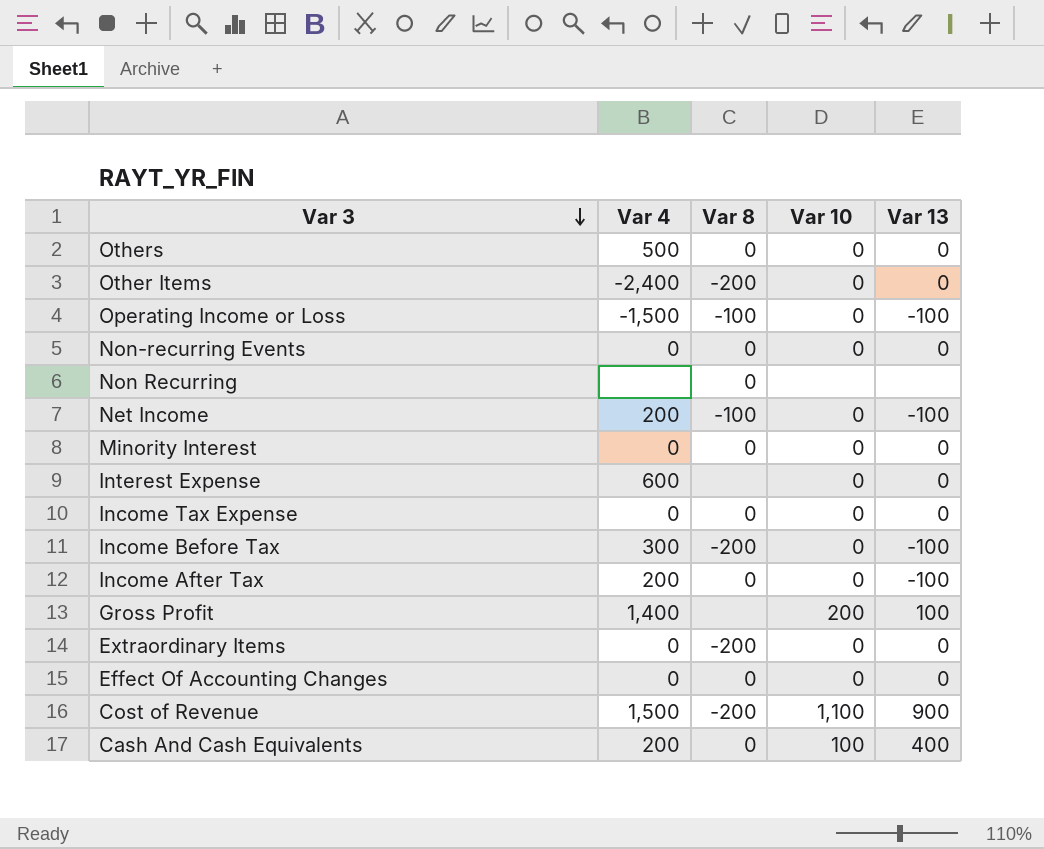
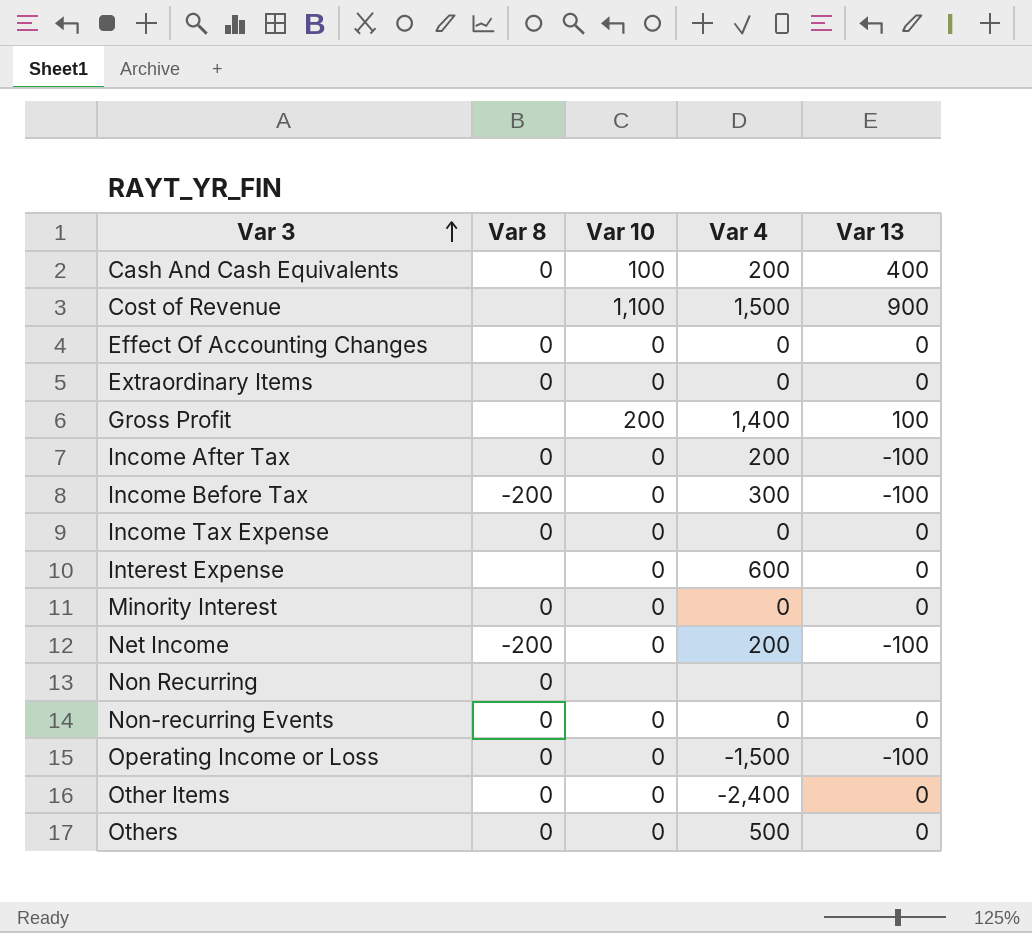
row order: Var 3 descending -> Var 3 ascending
column Var 4 | position: 2 -> 4
Cost of Revenue | Var 8: -200 -> none
Extraordinary Items | Var 8: -200 -> 0
Net Income | Var 8: -100 -> -200
Operating Income or Loss | Var 8: -100 -> 0
Other Items | Var 8: -200 -> 0

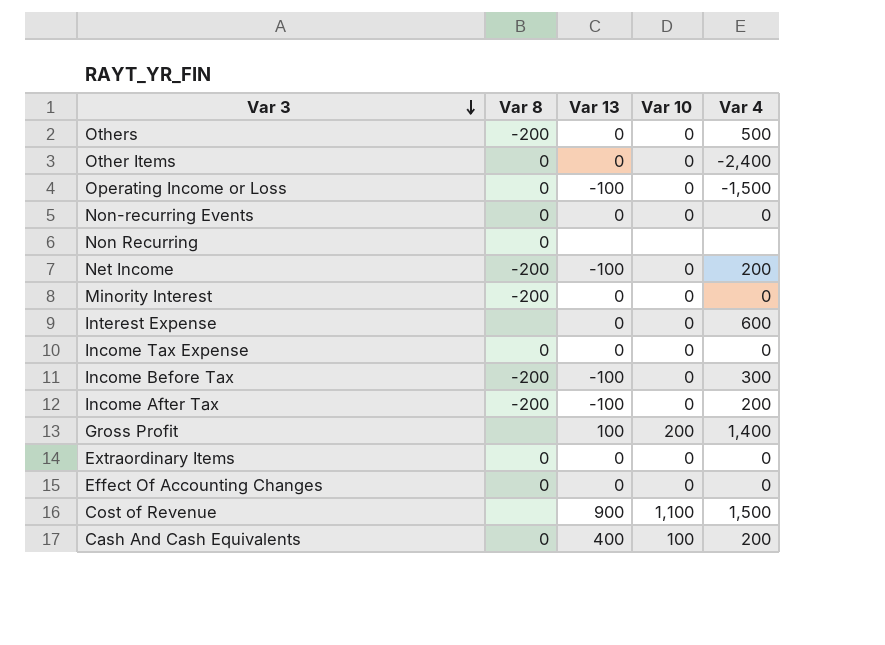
row order: Var 3 ascending -> Var 3 descending
column Var 13 | position: 5 -> 3
Others | Var 8: 0 -> -200
Minority Interest | Var 8: 0 -> -200
Income After Tax | Var 8: 0 -> -200

